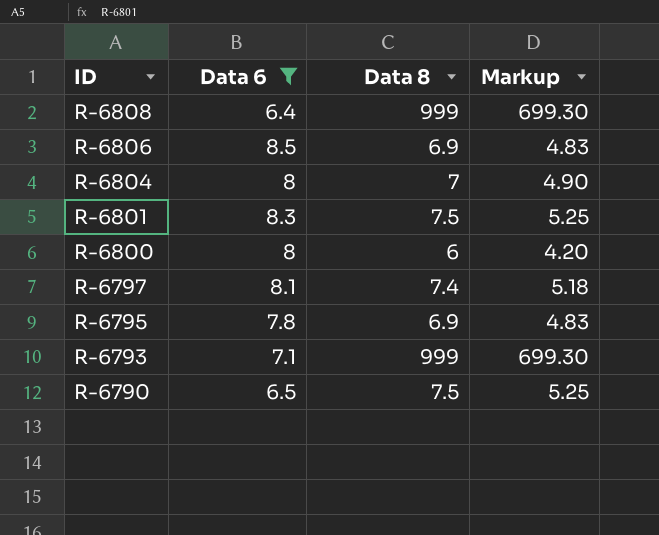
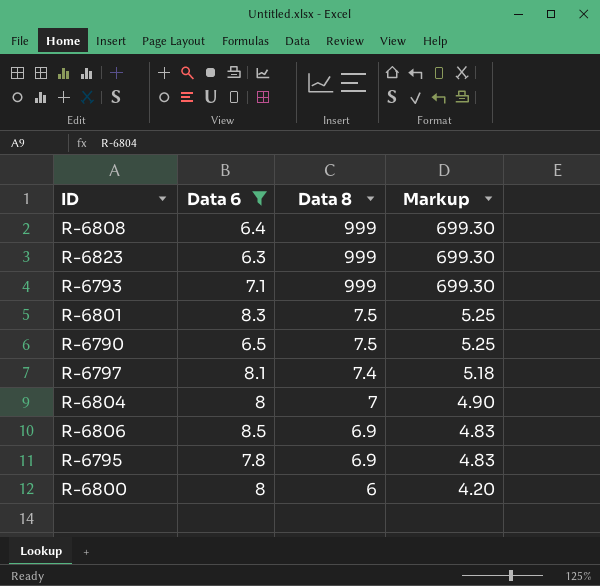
row order: ID descending -> Data 8 descending
row R-6823: none -> 6.3 | 999 | 699.30

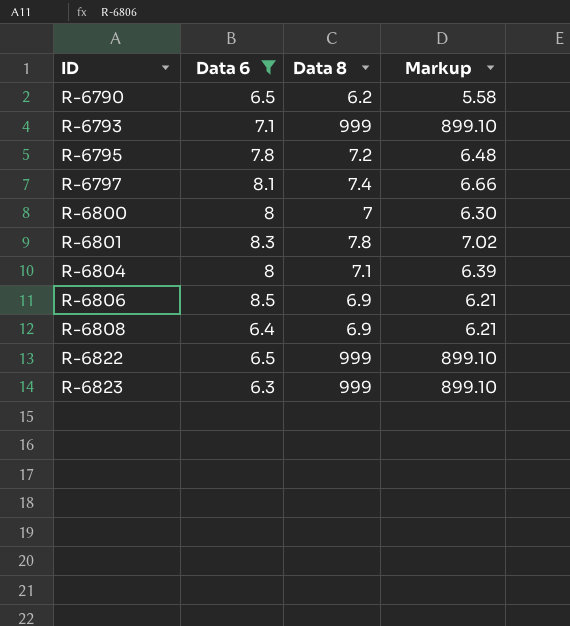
row order: Data 8 descending -> ID ascending
column Markup | formula: [Data 8] * 0.7 -> [Data 8] * 0.9
R-6790 | Data 8: 7.5 -> 6.2
R-6795 | Data 8: 6.9 -> 7.2
R-6800 | Data 8: 6 -> 7
R-6801 | Data 8: 7.5 -> 7.8
R-6804 | Data 8: 7 -> 7.1
R-6808 | Data 8: 999 -> 6.9
row R-6822: none -> 6.5 | 999 | 899.10

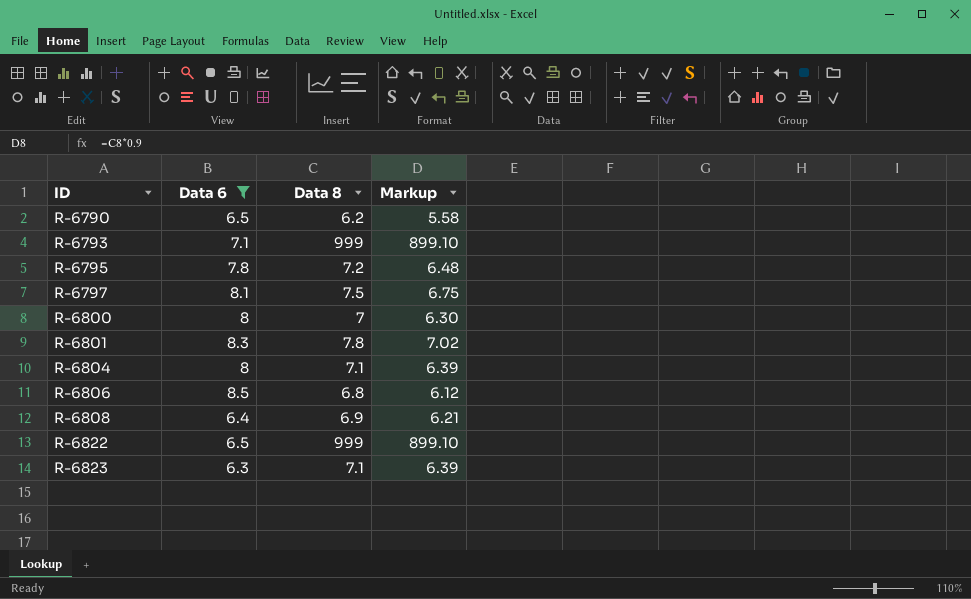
R-6797 | Data 8: 7.4 -> 7.5
R-6797 | Markup: 6.66 -> 6.75
R-6806 | Data 8: 6.9 -> 6.8
R-6806 | Markup: 6.21 -> 6.12
R-6823 | Data 8: 999 -> 7.1
R-6823 | Markup: 899.10 -> 6.39

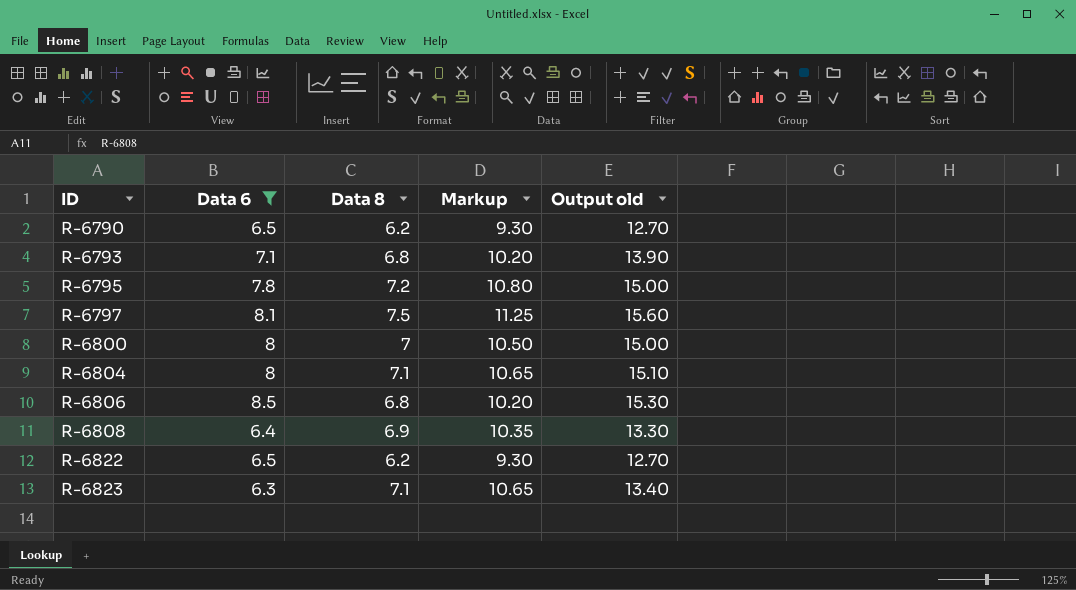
column Markup | formula: [Data 8] * 0.9 -> [Data 8] * 1.5
column Output old | formula: none -> [Data 6] + [Data 8]
row R-6801: 8.3 | 7.8 | 7.02 -> none
R-6793 | Data 8: 999 -> 6.8
R-6822 | Data 8: 999 -> 6.2

